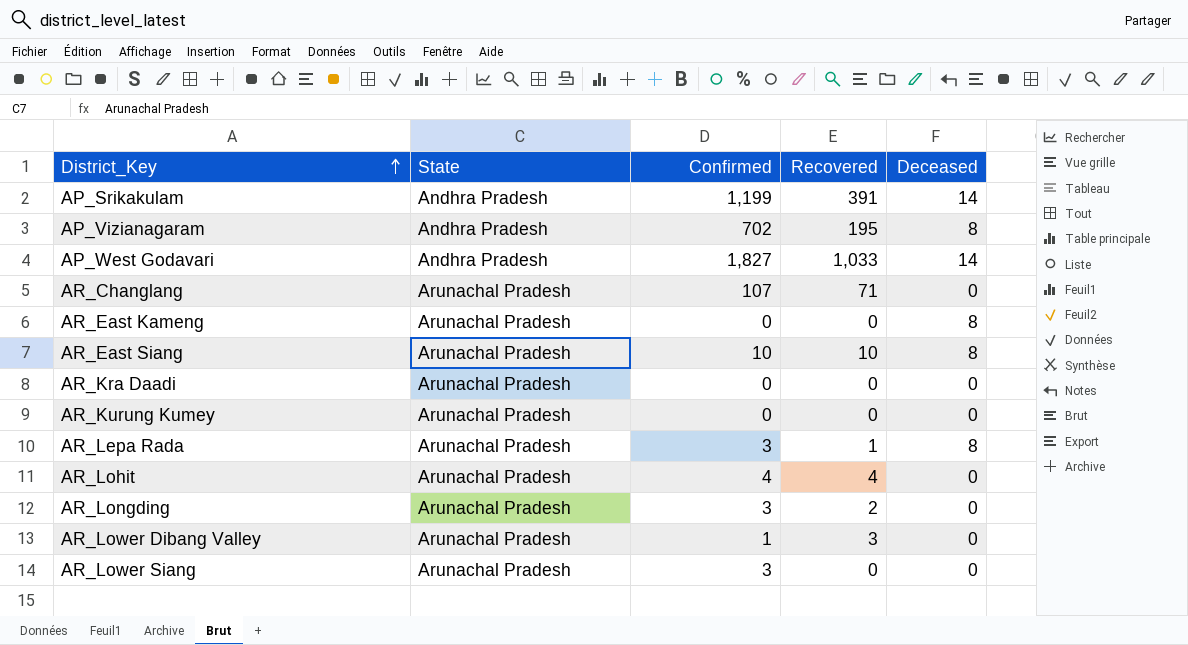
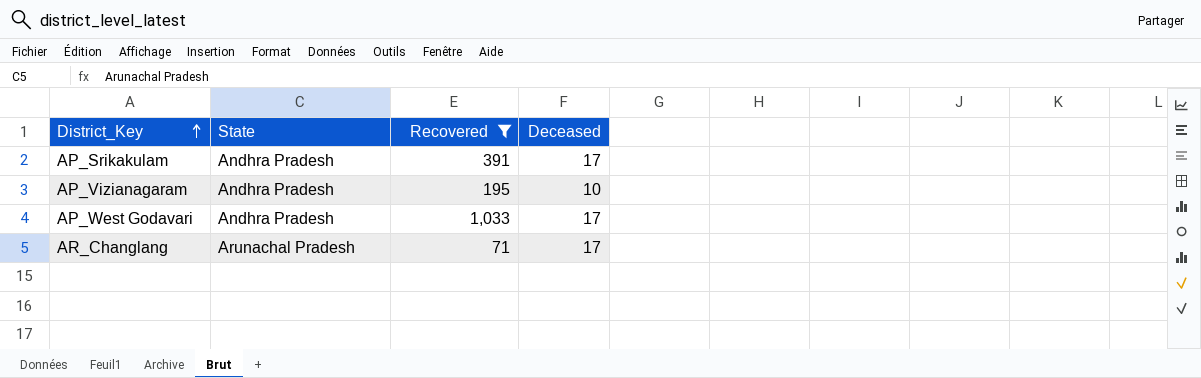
filter: none -> Recovered >= 71
column Confirmed | position: 3 -> none
AP_Srikakulam | Deceased: 14 -> 17
AP_Vizianagaram | Deceased: 8 -> 10
AP_West Godavari | Deceased: 14 -> 17
AR_Changlang | Deceased: 0 -> 17

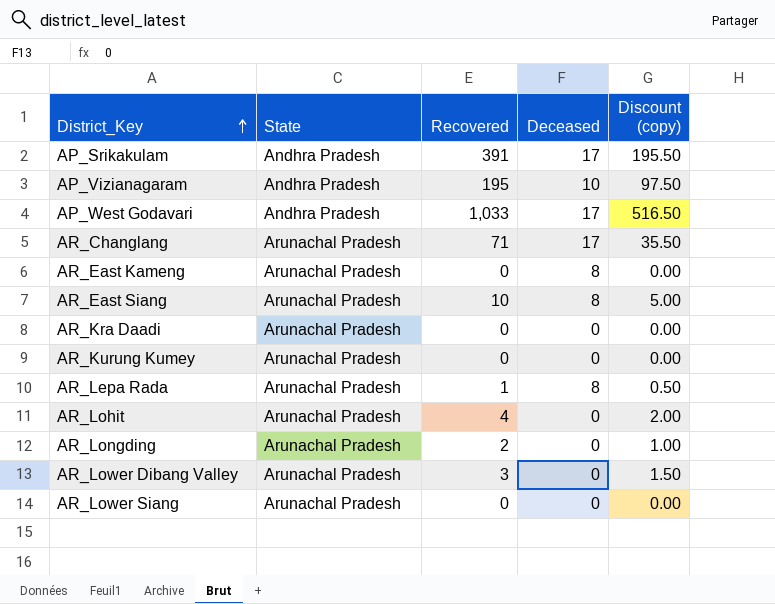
filter: Recovered >= 71 -> none
column Discount (copy) | formula: none -> [Recovered] * 0.5

